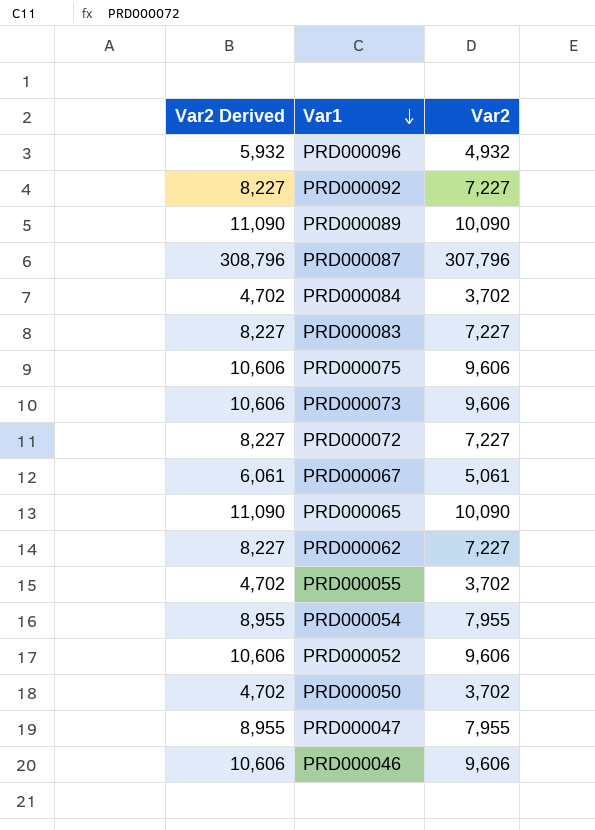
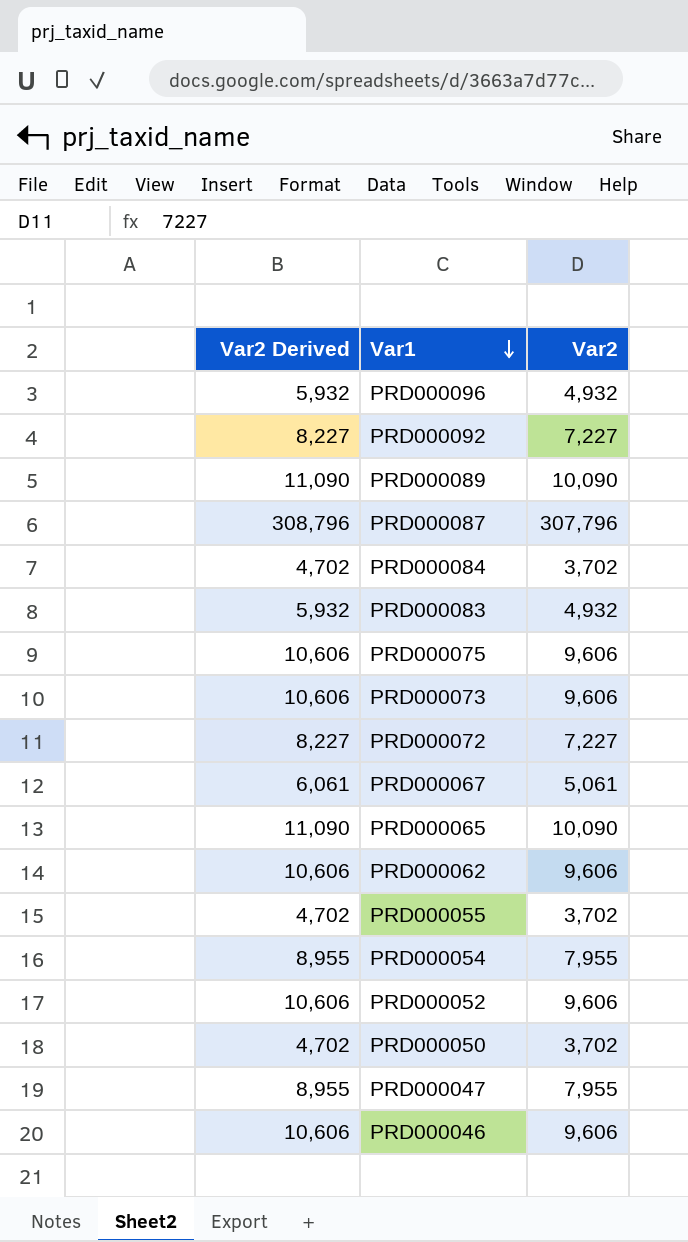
PRD000083 | Var2 Derived: 8,227 -> 5,932
PRD000083 | Var2: 7,227 -> 4,932
PRD000062 | Var2 Derived: 8,227 -> 10,606
PRD000062 | Var2: 7,227 -> 9,606

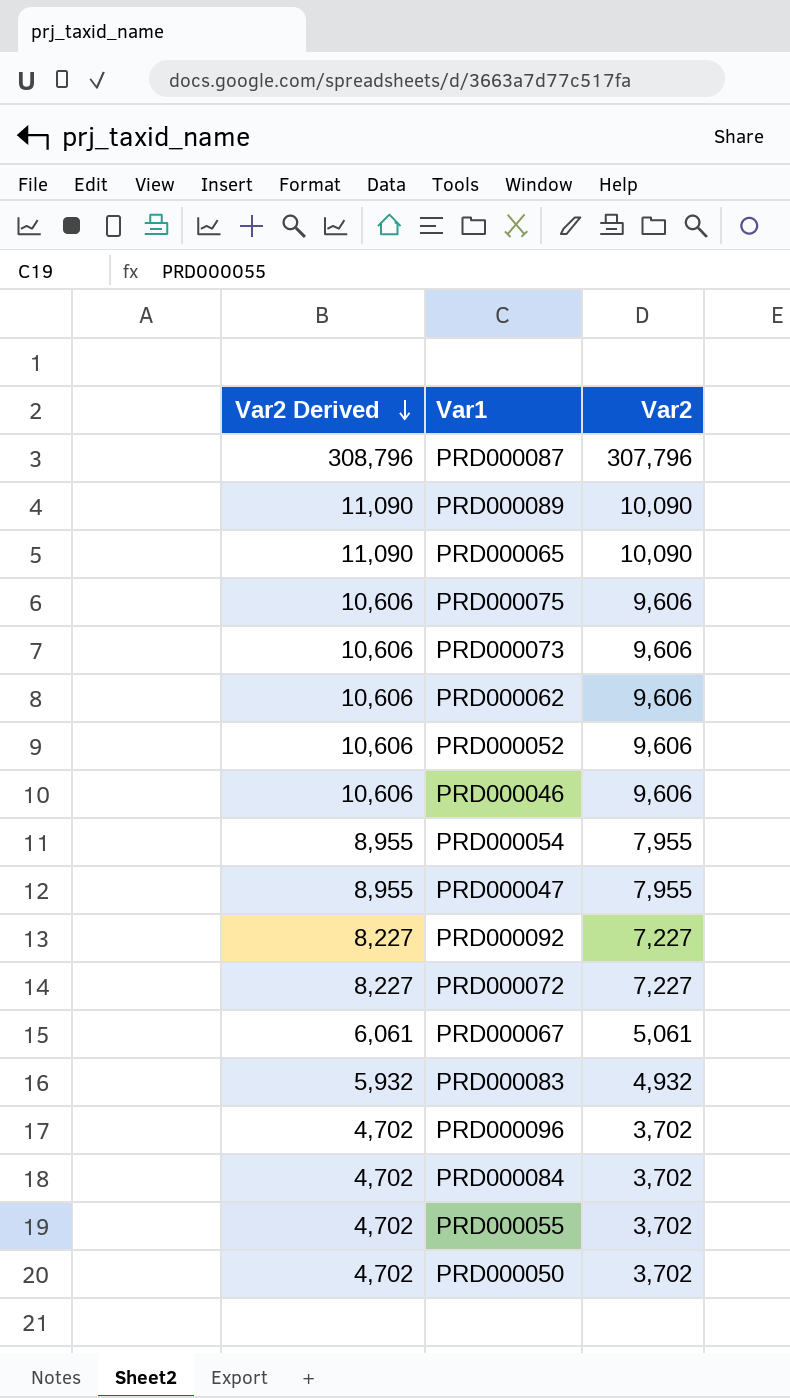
row order: Var1 descending -> Var2 Derived descending
PRD000096 | Var2 Derived: 5,932 -> 4,702
PRD000096 | Var2: 4,932 -> 3,702

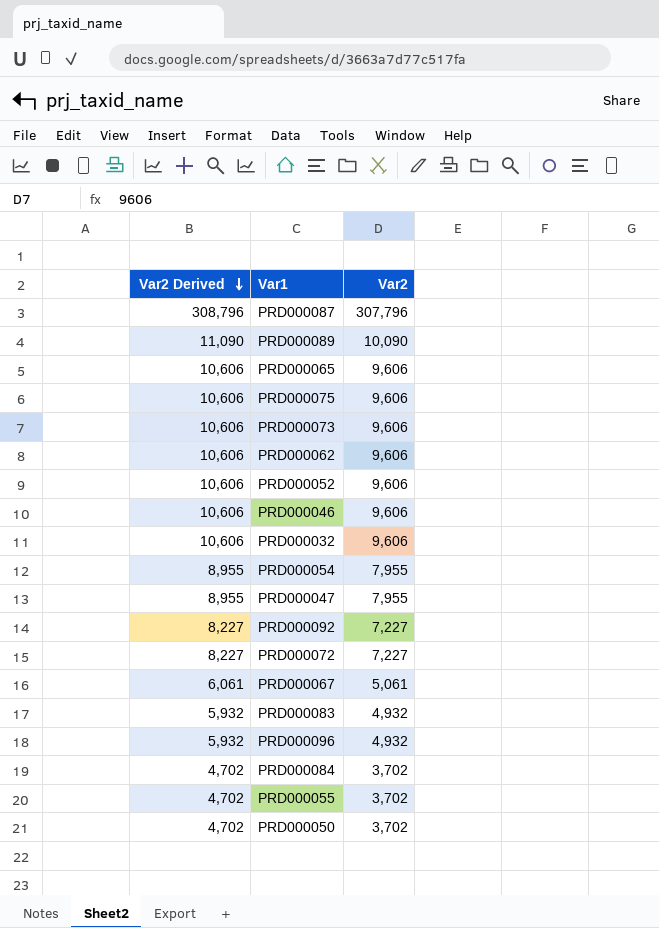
PRD000065 | Var2 Derived: 11,090 -> 10,606
PRD000065 | Var2: 10,090 -> 9,606
row PRD000032: none -> 10,606 | 9,606
PRD000096 | Var2 Derived: 4,702 -> 5,932
PRD000096 | Var2: 3,702 -> 4,932

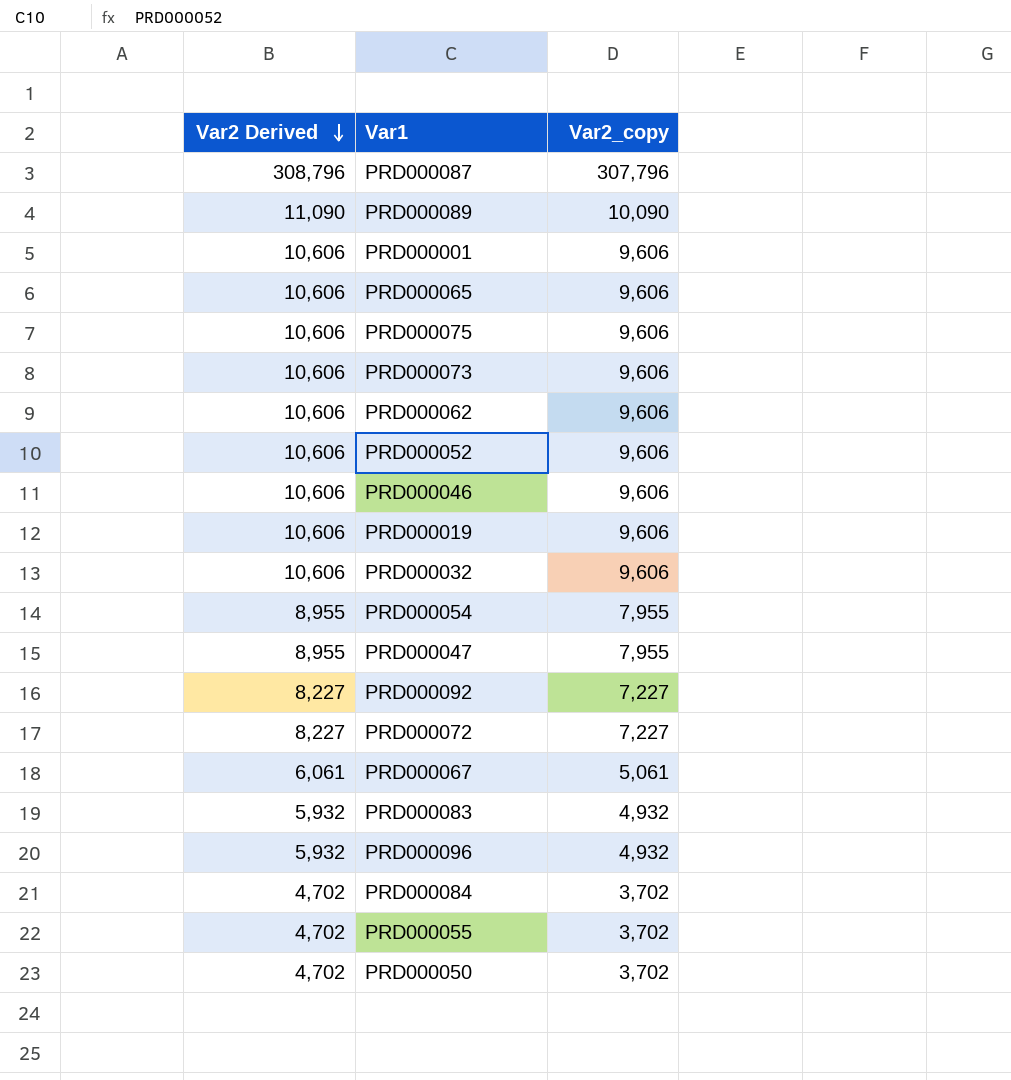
column name: Var2 -> Var2_copy
row PRD000001: none -> 10,606 | 9,606
row PRD000019: none -> 10,606 | 9,606

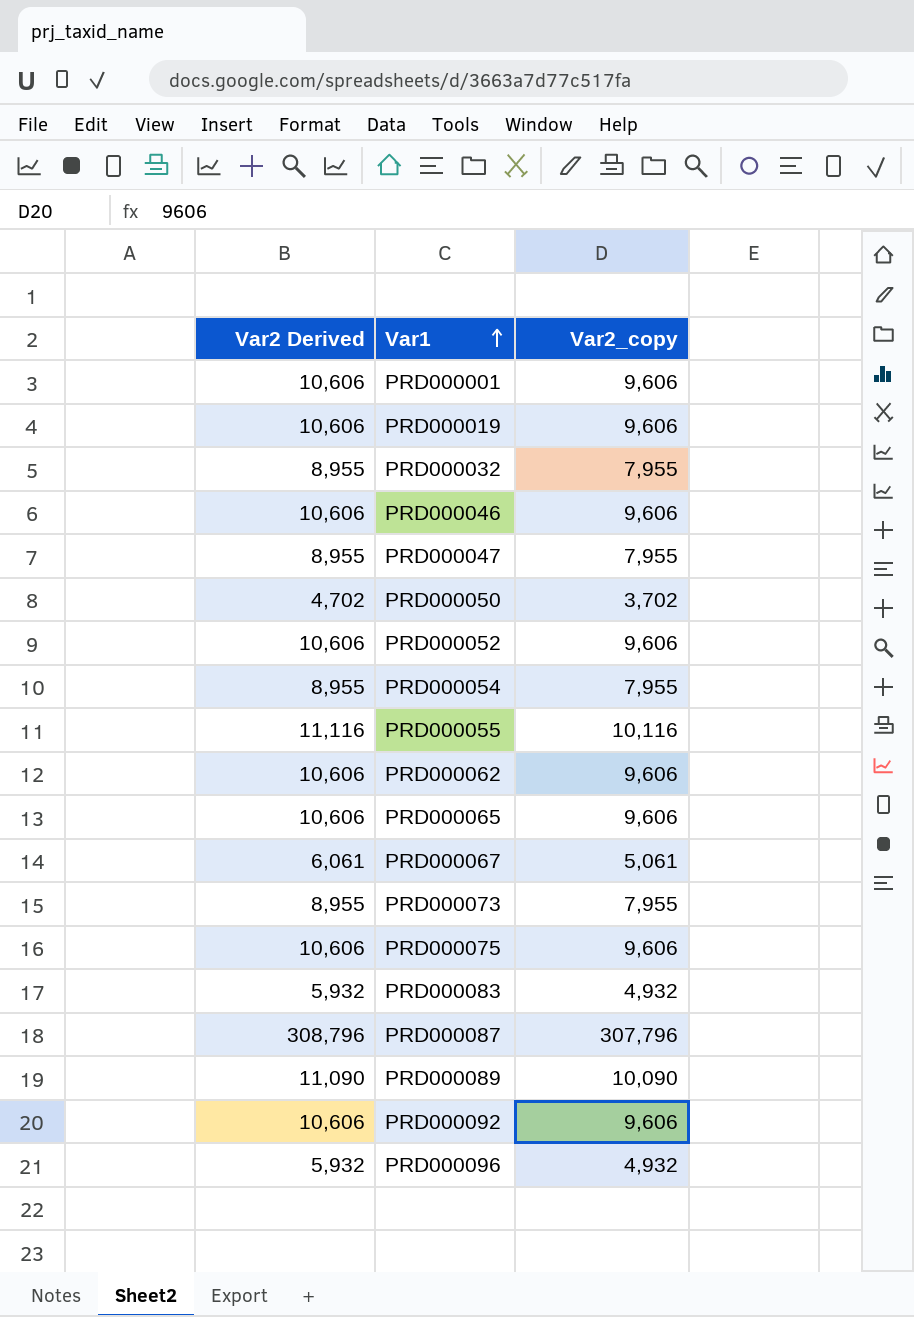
row order: Var2 Derived descending -> Var1 ascending
row PRD000072: 8,227 | 7,227 -> none
row PRD000084: 4,702 | 3,702 -> none
PRD000032 | Var2 Derived: 10,606 -> 8,955
PRD000032 | Var2_copy: 9,606 -> 7,955
PRD000055 | Var2 Derived: 4,702 -> 11,116
PRD000055 | Var2_copy: 3,702 -> 10,116
PRD000073 | Var2 Derived: 10,606 -> 8,955
PRD000073 | Var2_copy: 9,606 -> 7,955
PRD000092 | Var2 Derived: 8,227 -> 10,606
PRD000092 | Var2_copy: 7,227 -> 9,606

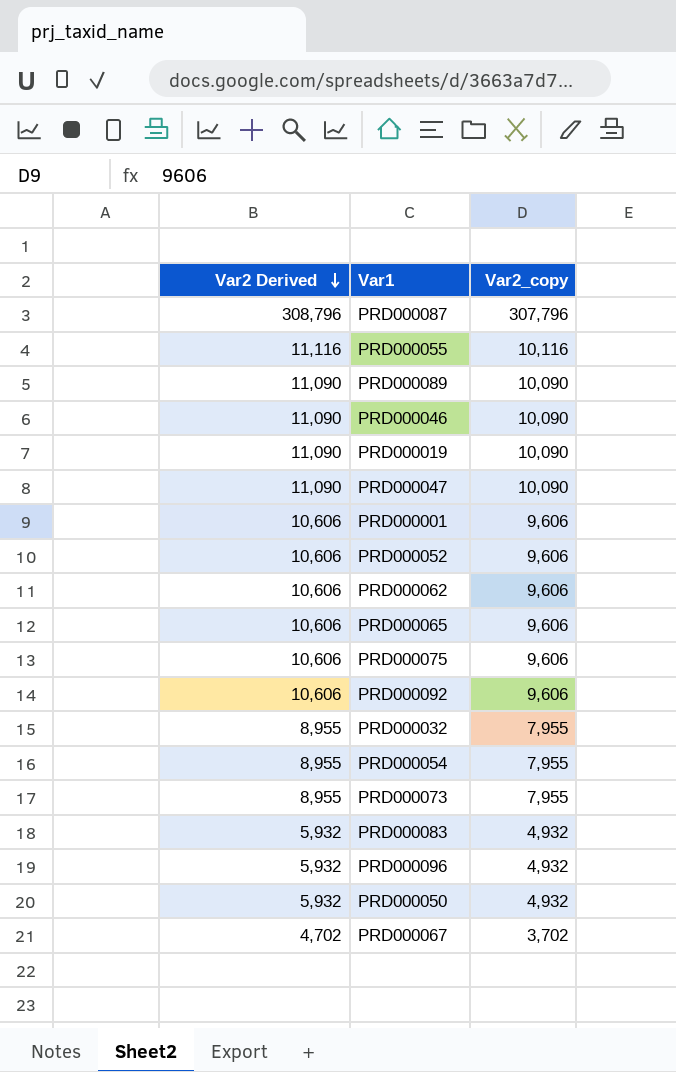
row order: Var1 ascending -> Var2 Derived descending
PRD000046 | Var2 Derived: 10,606 -> 11,090
PRD000046 | Var2_copy: 9,606 -> 10,090
PRD000019 | Var2 Derived: 10,606 -> 11,090
PRD000019 | Var2_copy: 9,606 -> 10,090
PRD000047 | Var2 Derived: 8,955 -> 11,090
PRD000047 | Var2_copy: 7,955 -> 10,090
PRD000050 | Var2 Derived: 4,702 -> 5,932
PRD000050 | Var2_copy: 3,702 -> 4,932
PRD000067 | Var2 Derived: 6,061 -> 4,702
PRD000067 | Var2_copy: 5,061 -> 3,702

